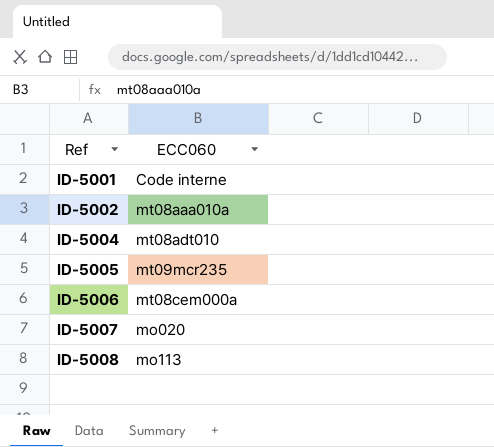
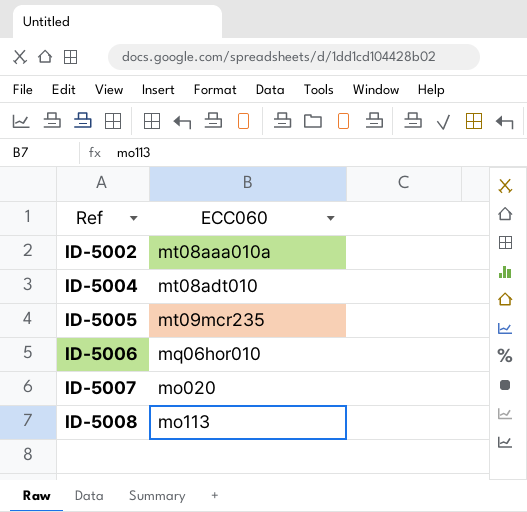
row ID-5001: Code interne -> none
ID-5006 | ECC060: mt08cem000a -> mq06hor010

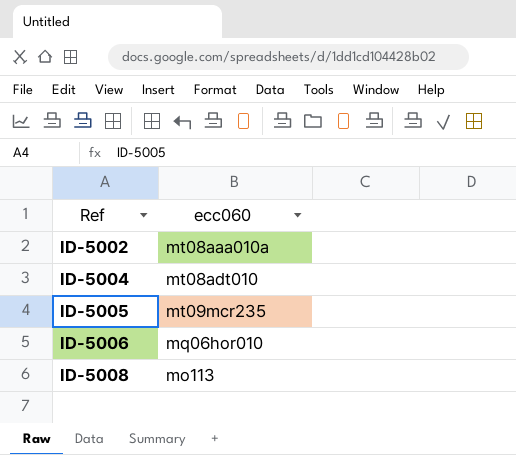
column name: ECC060 -> ecc060
row ID-5007: mo020 -> none

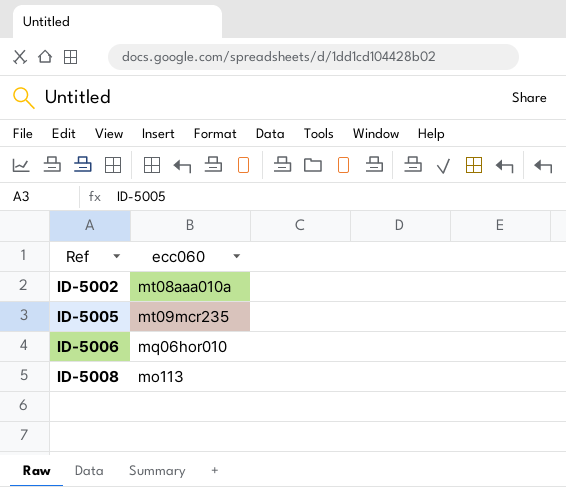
row ID-5004: mt08adt010 -> none

